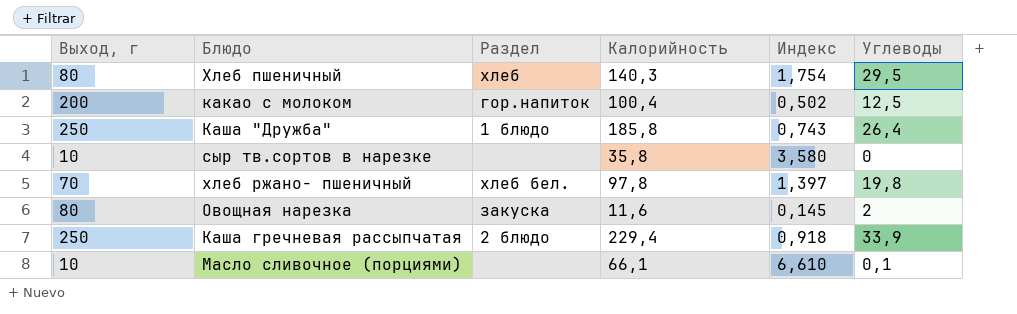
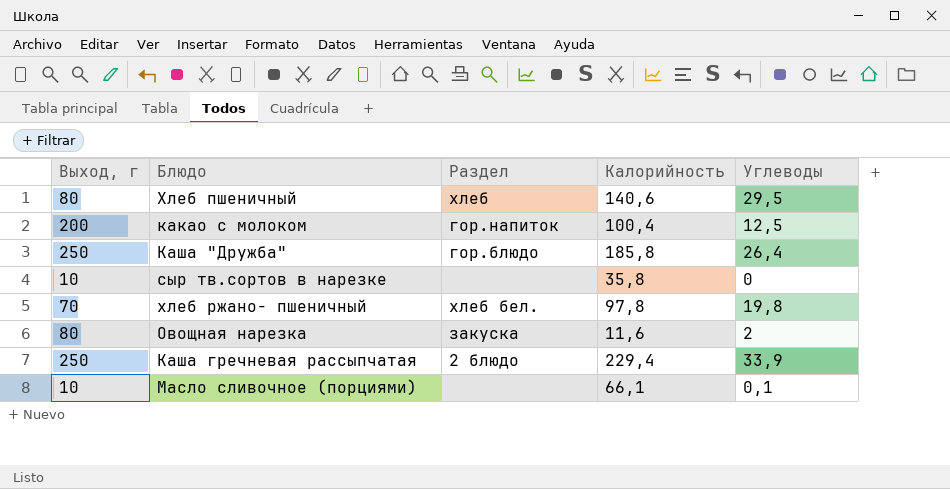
column Индекс | formula: [Калорийность] / [Выход, г] -> none
Хлеб пшеничный | Калорийность: 140,3 -> 140,6
Каша "Дружба" | Раздел: 1 блюдо -> гор.блюдо

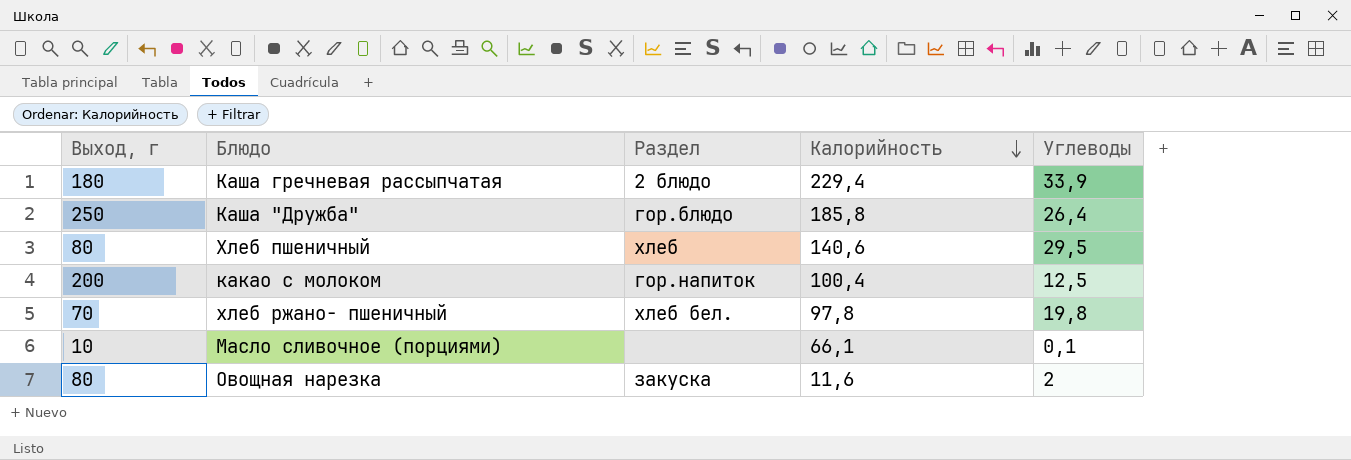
row order: none -> Калорийность descending
row сыр тв.сортов в нарезке: 10 | none | 35,8 | 0 -> none
Каша гречневая рассыпчатая | Выход, г: 250 -> 180

